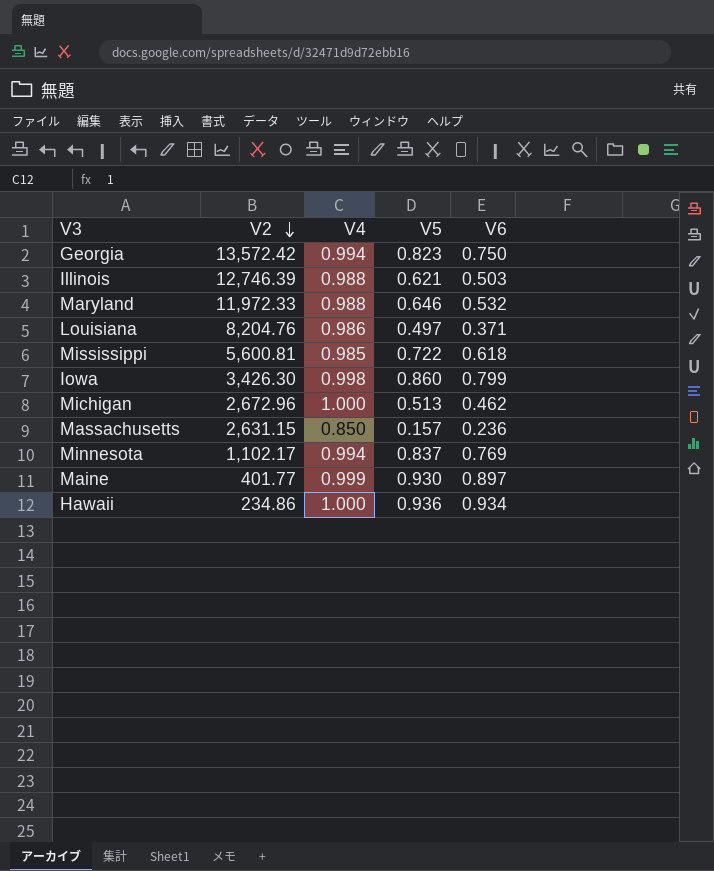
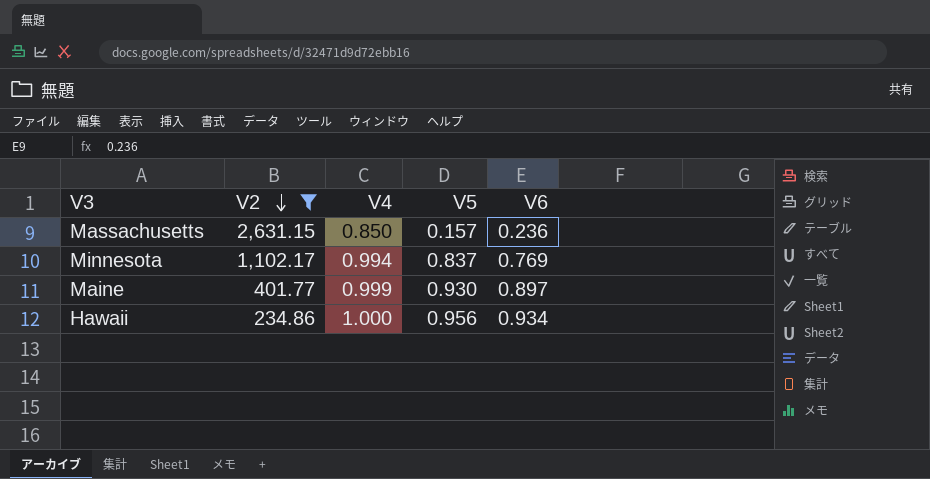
filter: none -> V2 <= 2,631.15
Hawaii | V5: 0.936 -> 0.956

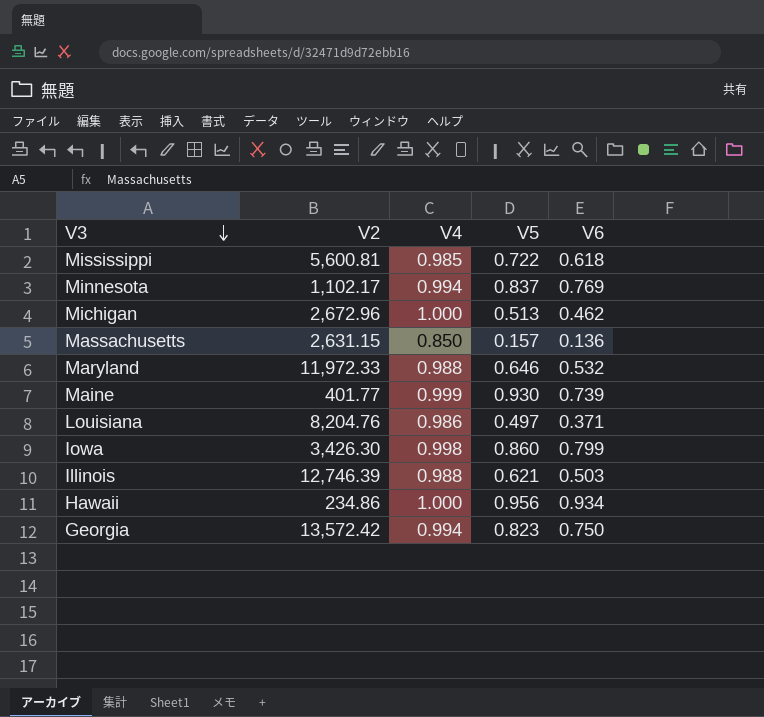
filter: V2 <= 2,631.15 -> none
row order: V2 descending -> V3 descending
Massachusetts | V6: 0.236 -> 0.136
Maine | V6: 0.897 -> 0.739

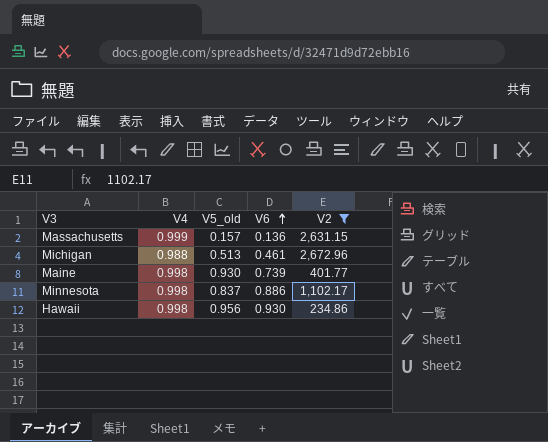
filter: none -> V2 <= 2,672.96
row order: V3 descending -> V6 ascending
column name: V5 -> V5_old
column V2 | position: 2 -> 5
Massachusetts | V4: 0.850 -> 0.999
Michigan | V4: 1.000 -> 0.988
Michigan | V6: 0.462 -> 0.461
Maine | V4: 0.999 -> 0.998
Minnesota | V4: 0.994 -> 0.998
Minnesota | V6: 0.769 -> 0.886
Hawaii | V4: 1.000 -> 0.998
Hawaii | V6: 0.934 -> 0.930

